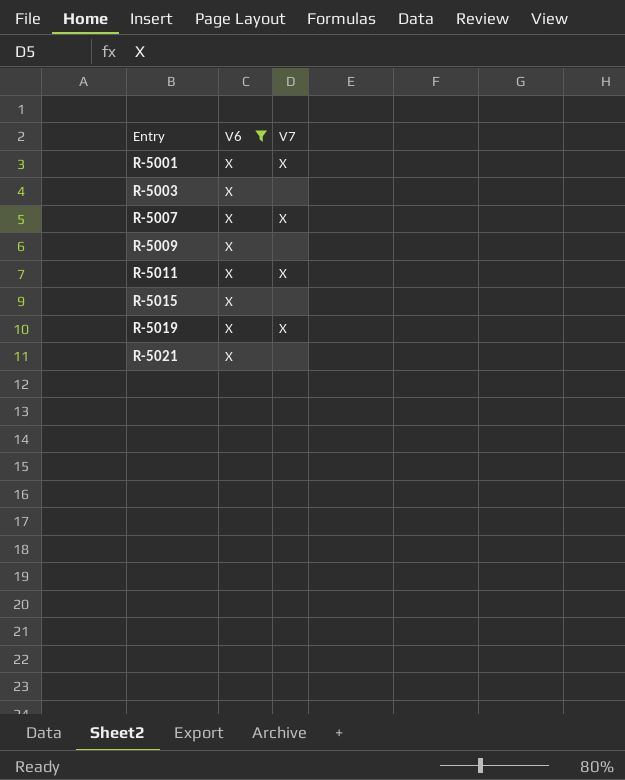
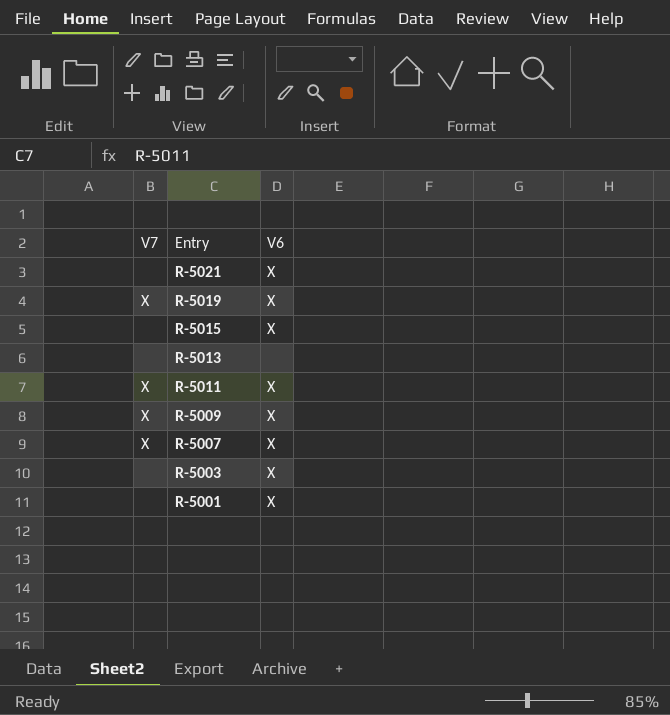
filter: V6 = X -> none
row order: Entry ascending -> Entry descending
column V7 | position: 3 -> 1
R-5009 | V7: none -> X
R-5001 | V7: X -> none

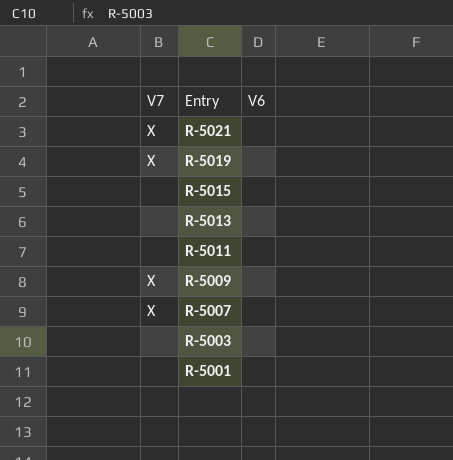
R-5021 | V7: none -> X
R-5021 | V6: X -> none
R-5019 | V6: X -> none
R-5015 | V6: X -> none
R-5011 | V7: X -> none
R-5011 | V6: X -> none
R-5009 | V6: X -> none
R-5007 | V6: X -> none
R-5003 | V6: X -> none
R-5001 | V6: X -> none

